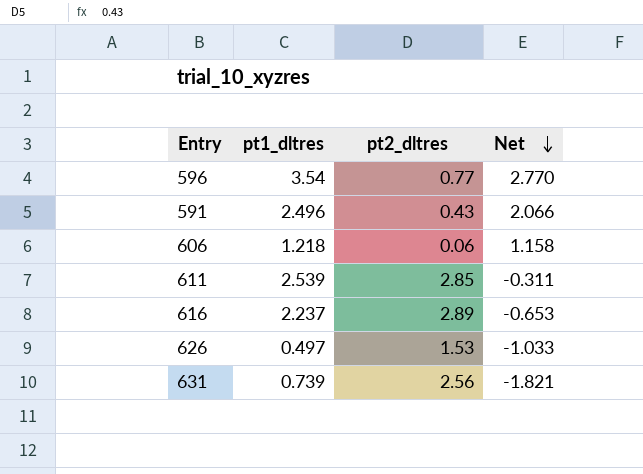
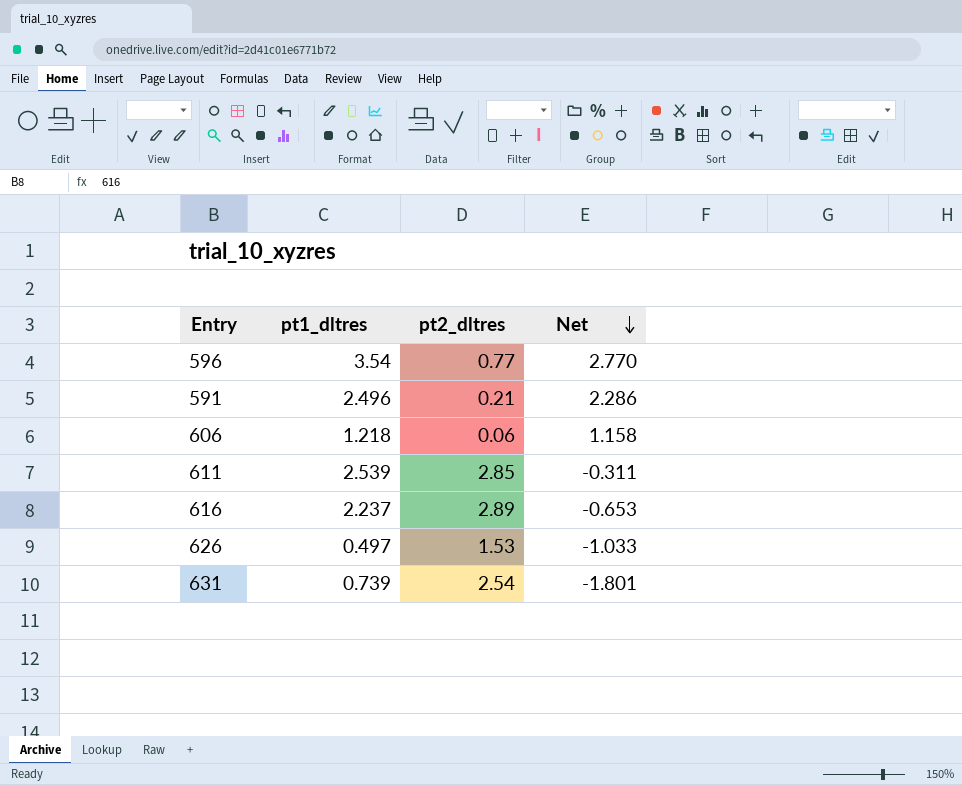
591 | pt2_dltres: 0.43 -> 0.21
591 | Net: 2.066 -> 2.286
631 | pt2_dltres: 2.56 -> 2.54
631 | Net: -1.821 -> -1.801

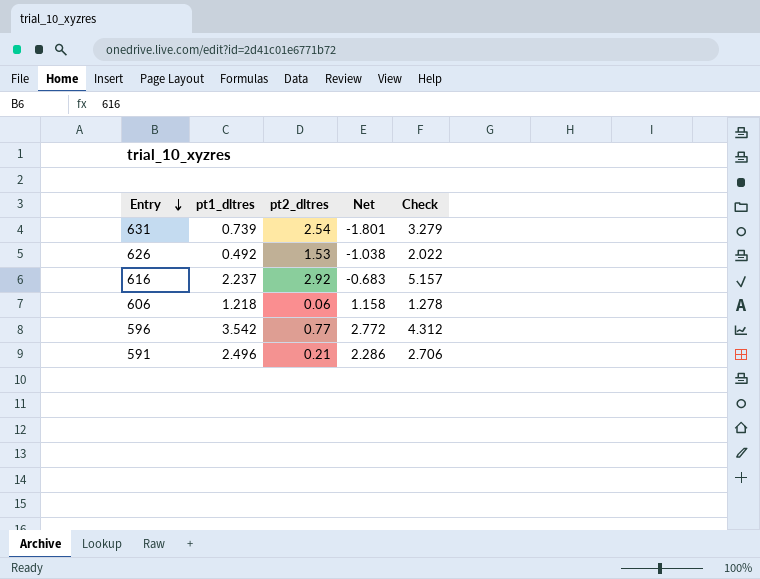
row order: Net descending -> Entry descending
column Check | formula: none -> [pt1_dltres] + [pt2_dltres]
row 611: 2.539 | 2.85 | -0.311 -> none
626 | pt1_dltres: 0.497 -> 0.492
626 | Net: -1.033 -> -1.038
616 | pt2_dltres: 2.89 -> 2.92
616 | Net: -0.653 -> -0.683
596 | pt1_dltres: 3.54 -> 3.542
596 | Net: 2.770 -> 2.772

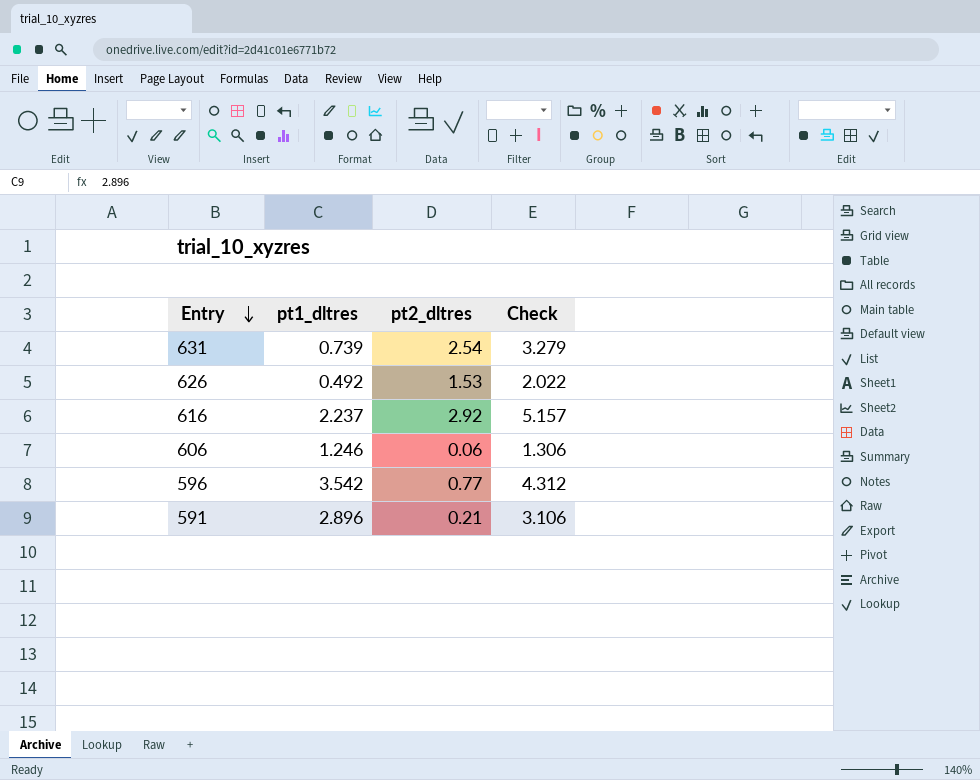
column Net | formula: [pt1_dltres] - [pt2_dltres] -> none
606 | pt1_dltres: 1.218 -> 1.246
606 | Check: 1.278 -> 1.306
591 | pt1_dltres: 2.496 -> 2.896
591 | Check: 2.706 -> 3.106

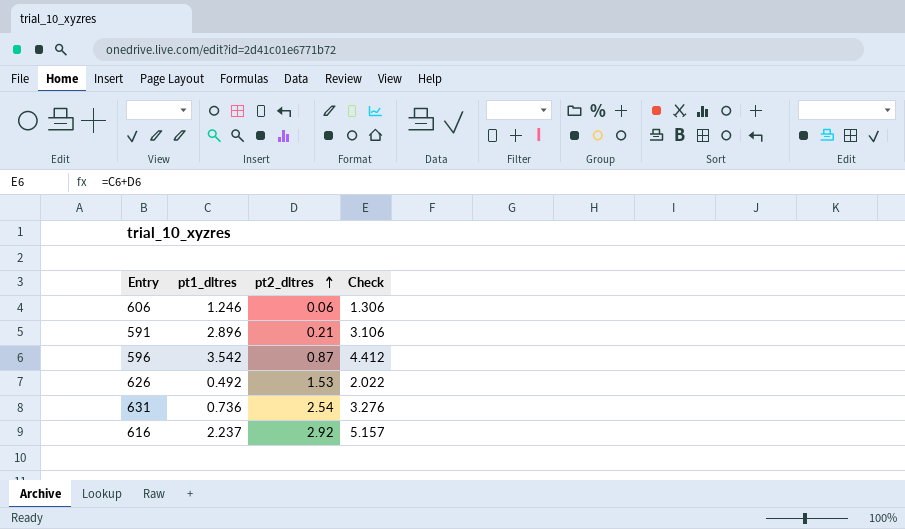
row order: Entry descending -> pt2_dltres ascending
596 | pt2_dltres: 0.77 -> 0.87
596 | Check: 4.312 -> 4.412
631 | pt1_dltres: 0.739 -> 0.736
631 | Check: 3.279 -> 3.276

